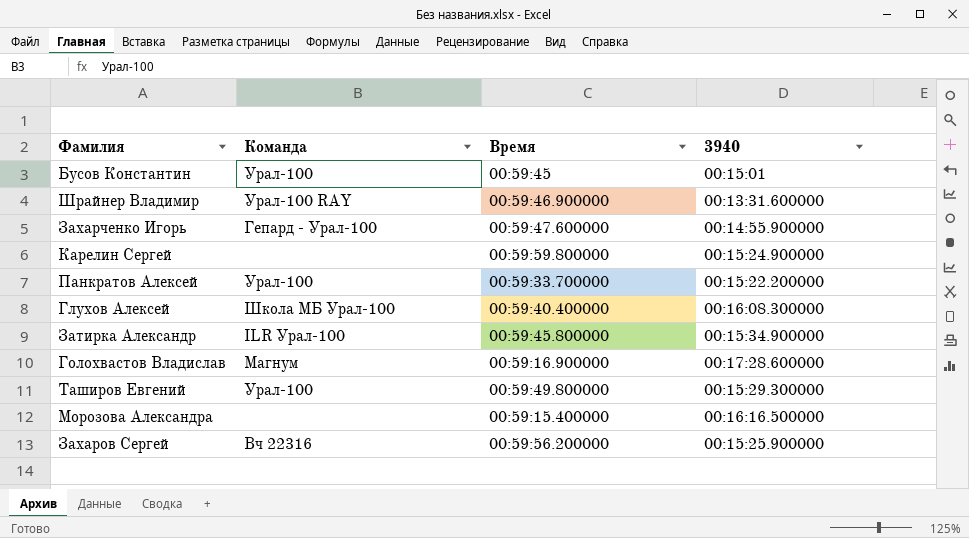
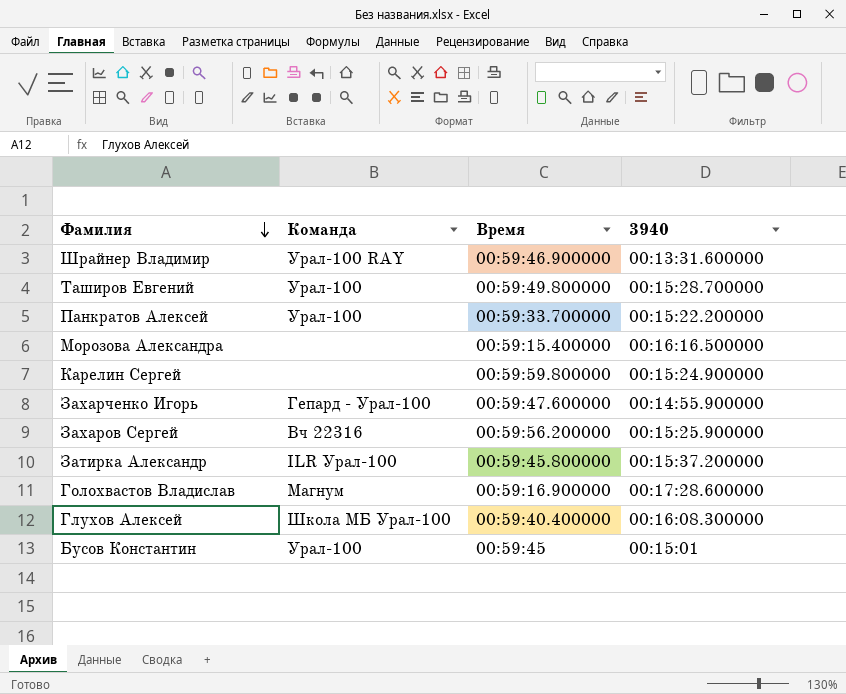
row order: none -> Фамилия descending
Таширов Евгений | 3940: 00:15:29.300000 -> 00:15:28.700000
Затирка Александр | 3940: 00:15:34.900000 -> 00:15:37.200000

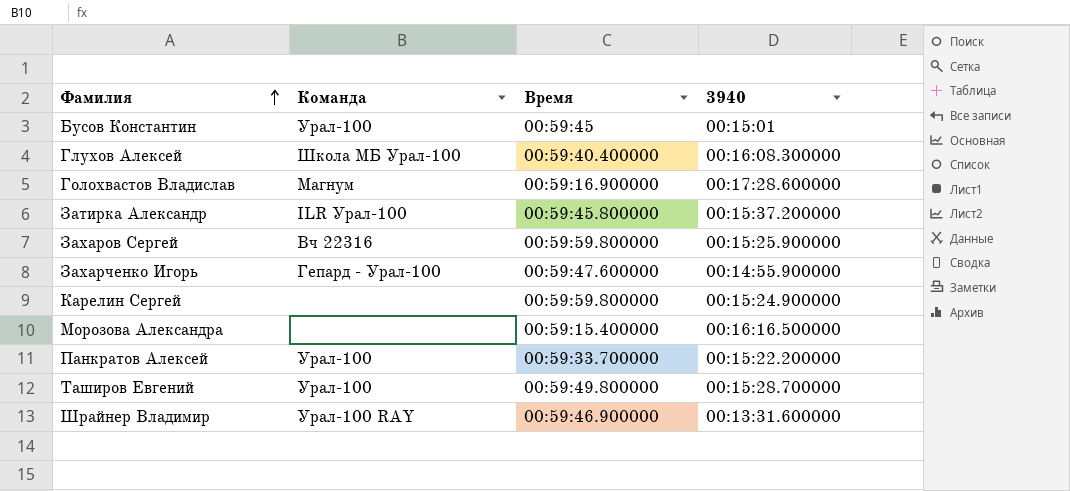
row order: Фамилия descending -> Фамилия ascending
Захаров Сергей | Время: 00:59:56.200000 -> 00:59:59.800000

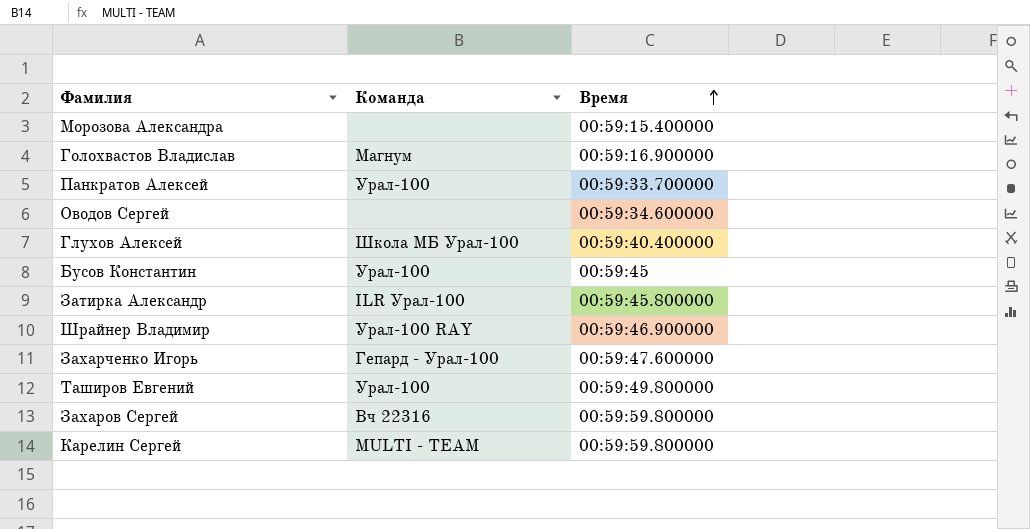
row order: Фамилия ascending -> Время ascending
column 3940 | position: 4 -> none
row Оводов Сергей: none -> none | 00:59:34.600000
Карелин Сергей | Команда: none -> MULTI - TEAM

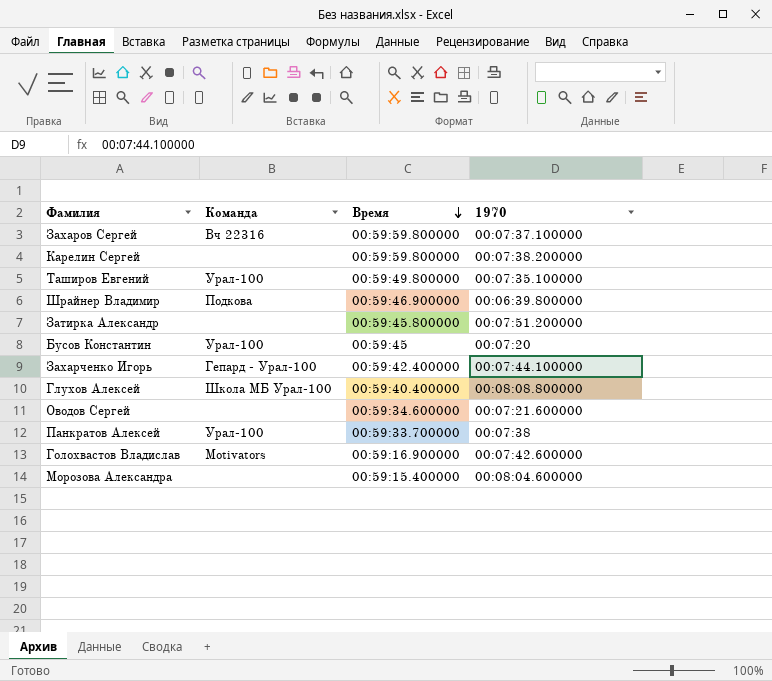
row order: Время ascending -> Время descending
column 1970 | position: none -> 4
Карелин Сергей | Команда: MULTI - TEAM -> none
Шрайнер Владимир | Команда: Урал-100 RAY -> Подкова
Затирка Александр | Команда: ILR Урал-100 -> none
Захарченко Игорь | Время: 00:59:47.600000 -> 00:59:42.400000
Голохвастов Владислав | Команда: Магнум -> Motivators

